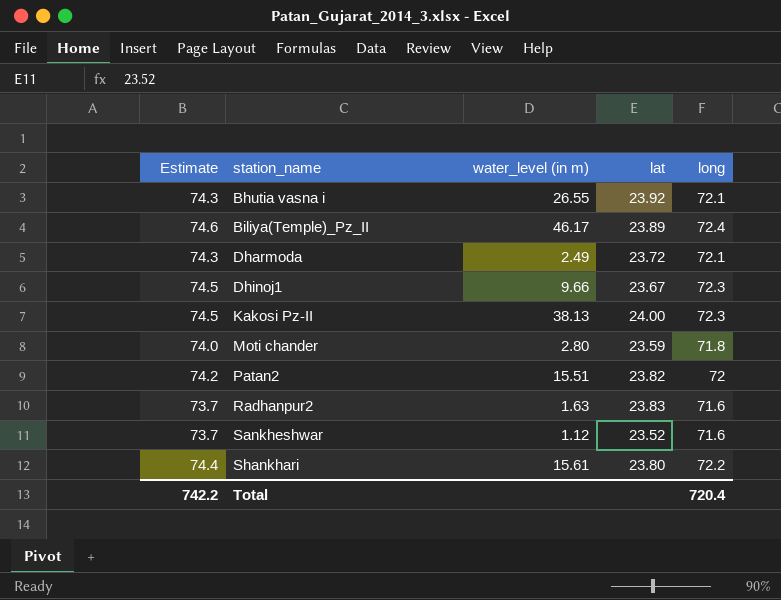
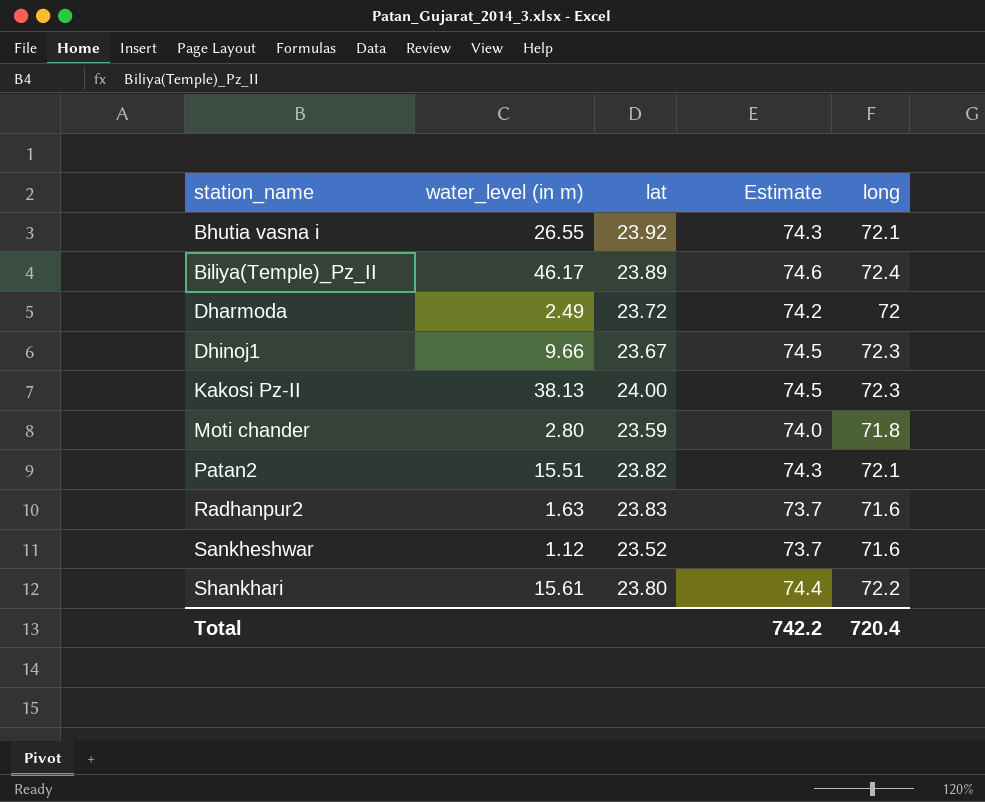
column Estimate | position: 1 -> 4
Dharmoda | Estimate: 74.3 -> 74.2
Dharmoda | long: 72.1 -> 72
Patan2 | Estimate: 74.2 -> 74.3
Patan2 | long: 72 -> 72.1

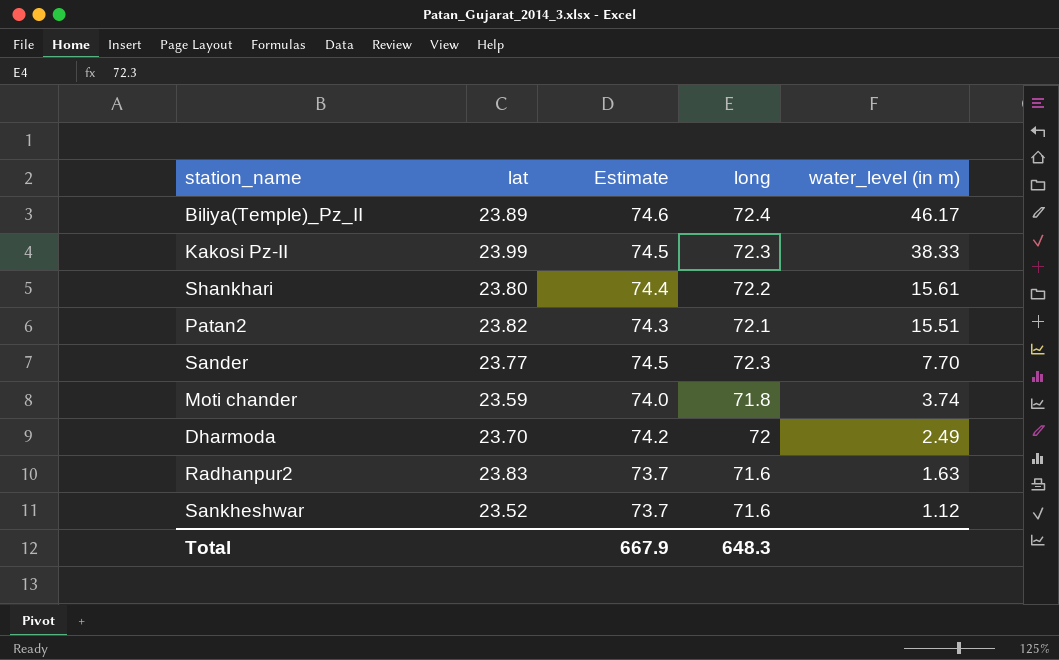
row order: station_name ascending -> water_level (in m) descending
column water_level (in m) | position: 2 -> 5
row Bhutia vasna i: 26.55 | 23.92 | 74.3 | 72.1 -> none
row Dhinoj1: 9.66 | 23.67 | 74.5 | 72.3 -> none
Kakosi Pz-II | lat: 24.00 -> 23.99
Kakosi Pz-II | water_level (in m): 38.13 -> 38.33
row Sander: none -> 23.77 | 74.5 | 72.3 | 7.70
Moti chander | water_level (in m): 2.80 -> 3.74
Dharmoda | lat: 23.72 -> 23.70
Total | Estimate: 742.2 -> 667.9
Total | long: 720.4 -> 648.3

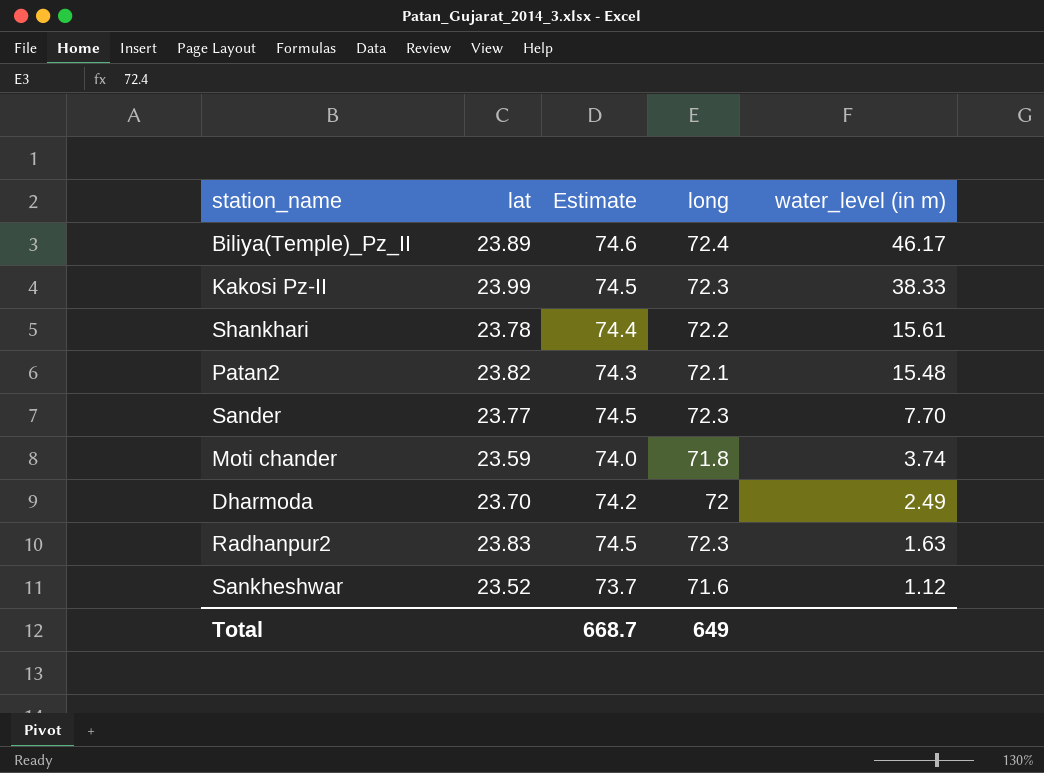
Shankhari | lat: 23.80 -> 23.78
Patan2 | water_level (in m): 15.51 -> 15.48
Radhanpur2 | Estimate: 73.7 -> 74.5
Radhanpur2 | long: 71.6 -> 72.3
Total | Estimate: 667.9 -> 668.7
Total | long: 648.3 -> 649

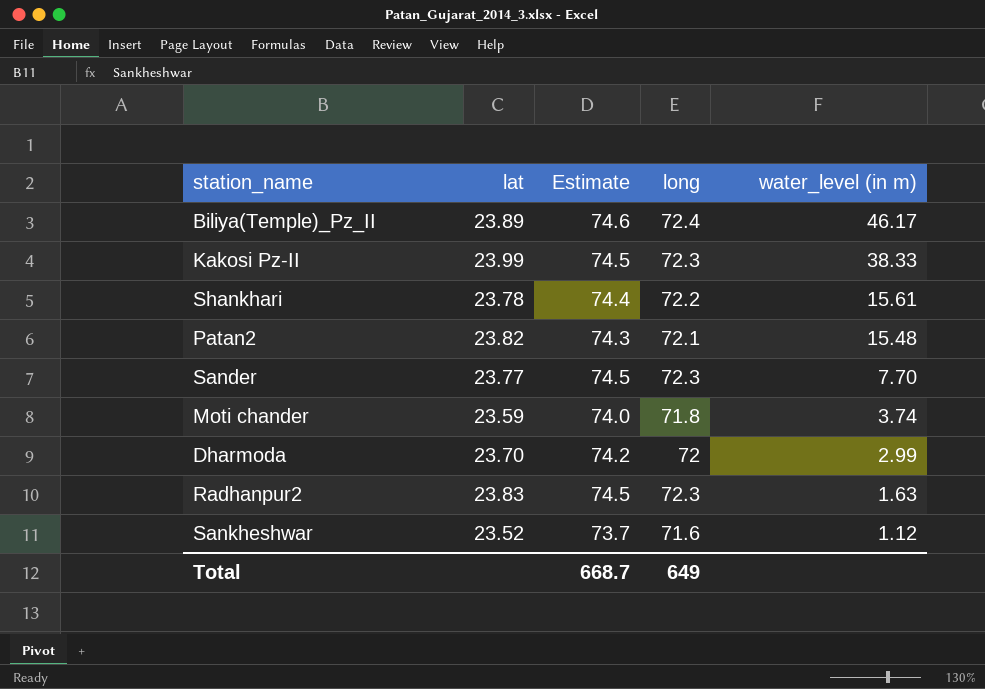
Dharmoda | water_level (in m): 2.49 -> 2.99

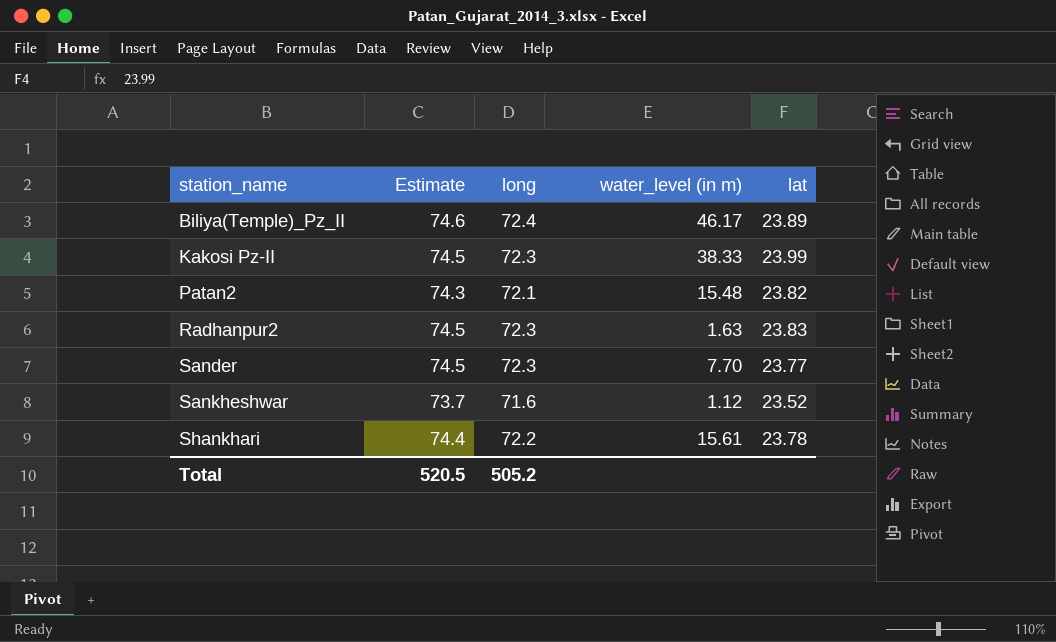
row order: water_level (in m) descending -> station_name ascending
column lat | position: 2 -> 5
row Moti chander: 23.59 | 74.0 | 71.8 | 3.74 -> none
row Dharmoda: 23.70 | 74.2 | 72 | 2.99 -> none
Total | Estimate: 668.7 -> 520.5
Total | long: 649 -> 505.2

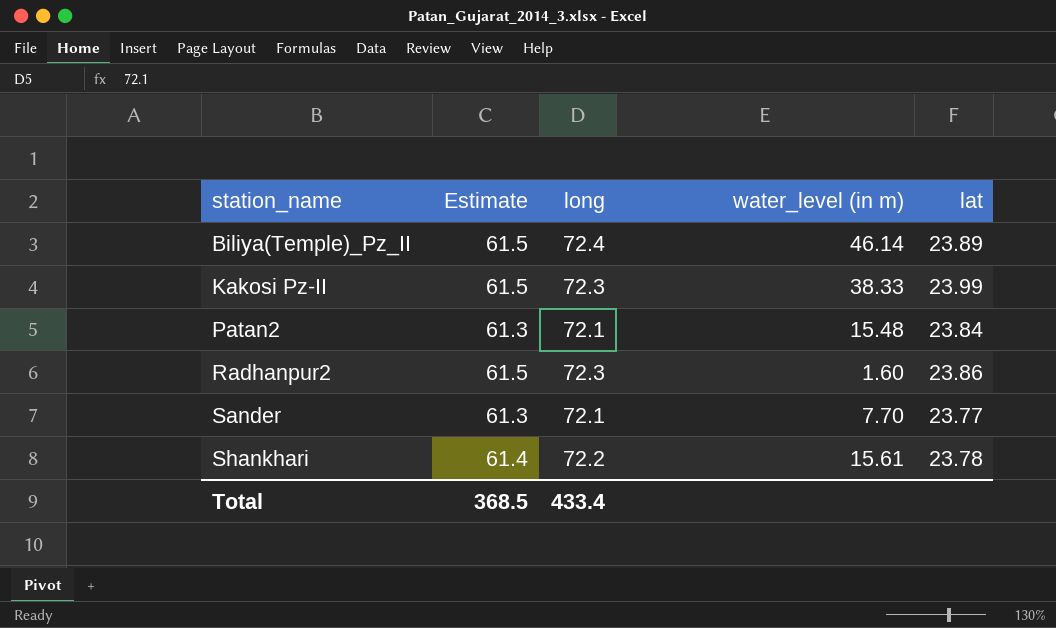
column Estimate | formula: [long] * 1.03 -> [long] * 0.85
row Sankheshwar: 73.7 | 71.6 | 1.12 | 23.52 -> none
Biliya(Temple)_Pz_II | water_level (in m): 46.17 -> 46.14
Patan2 | lat: 23.82 -> 23.84
Radhanpur2 | water_level (in m): 1.63 -> 1.60
Radhanpur2 | lat: 23.83 -> 23.86
Sander | long: 72.3 -> 72.1
Total | Estimate: 520.5 -> 368.5
Total | long: 505.2 -> 433.4

